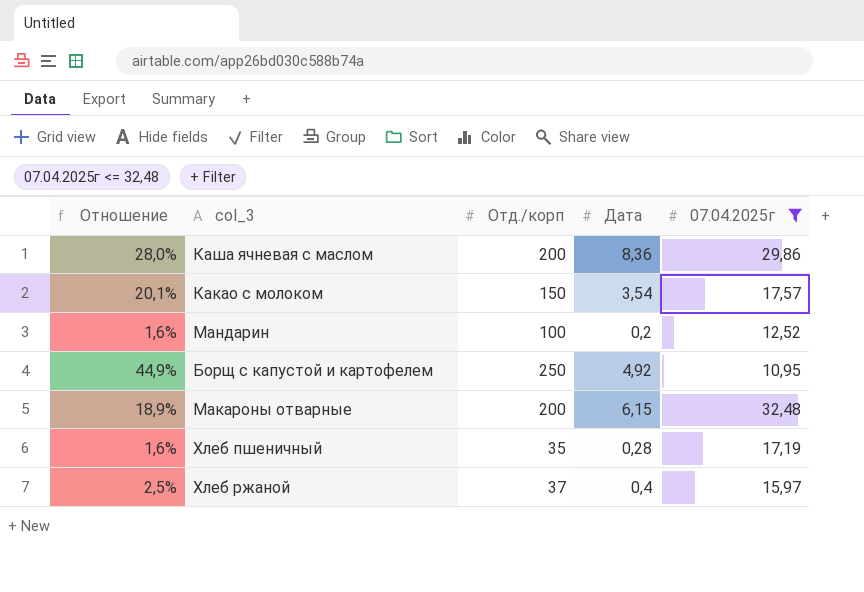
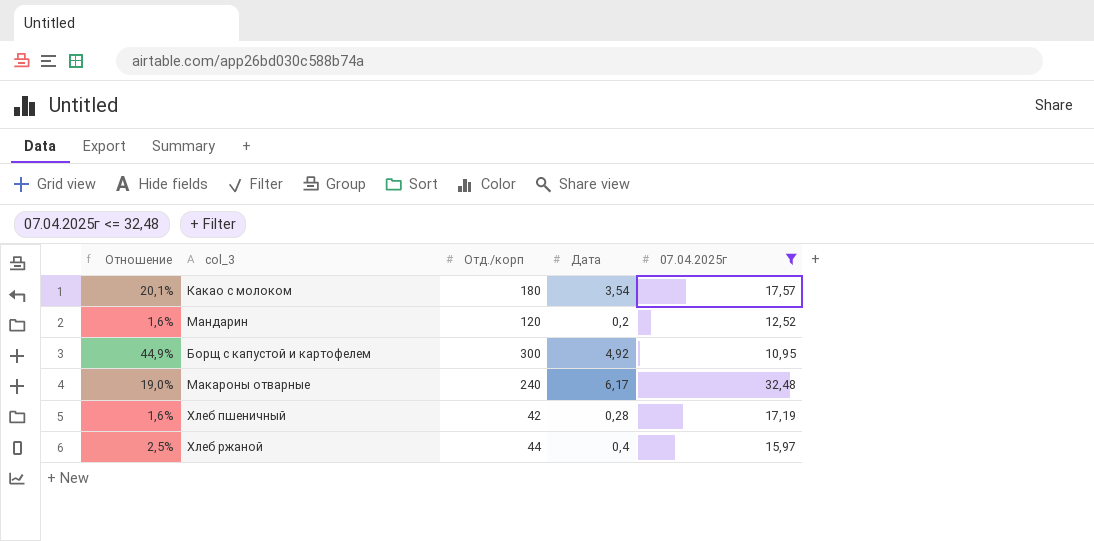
row Каша ячневая с маслом: 28,0% | 200 | 8,36 | 29,86 -> none
Какао с молоком | Отд./корп: 150 -> 180
Мандарин | Отд./корп: 100 -> 120
Борщ с капустой и картофелем | Отд./корп: 250 -> 300
Макароны отварные | Отношение: 18,9% -> 19,0%
Макароны отварные | Отд./корп: 200 -> 240
Макароны отварные | Дата: 6,15 -> 6,17
Хлеб пшеничный | Отд./корп: 35 -> 42
Хлеб ржаной | Отд./корп: 37 -> 44

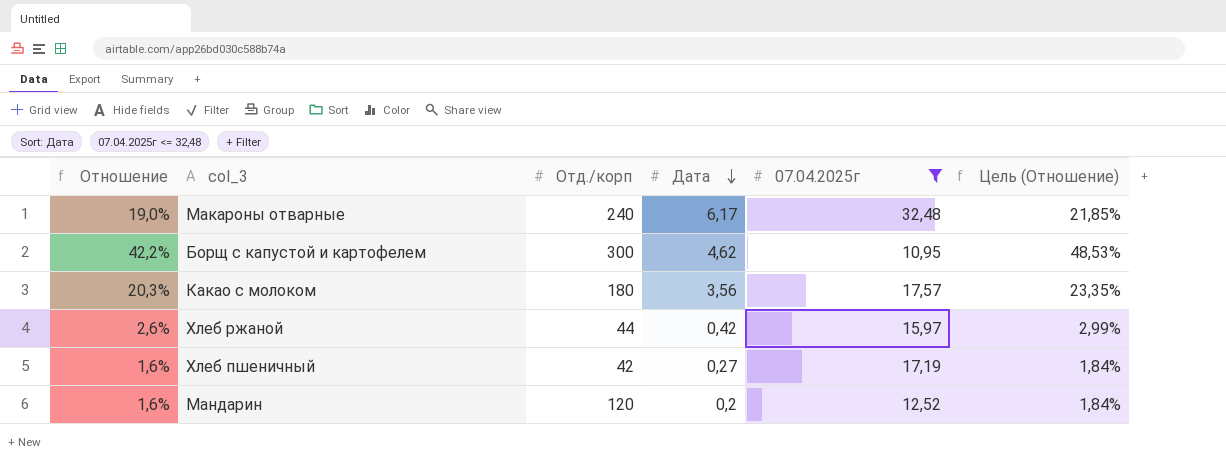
row order: none -> Дата descending
column Цель (Отношение) | formula: none -> [Отношение] * 1,15
Борщ с капустой и картофелем | Отношение: 44,9% -> 42,2%
Борщ с капустой и картофелем | Дата: 4,92 -> 4,62
Какао с молоком | Отношение: 20,1% -> 20,3%
Какао с молоком | Дата: 3,54 -> 3,56
Хлеб ржаной | Отношение: 2,5% -> 2,6%
Хлеб ржаной | Дата: 0,4 -> 0,42
Хлеб пшеничный | Дата: 0,28 -> 0,27

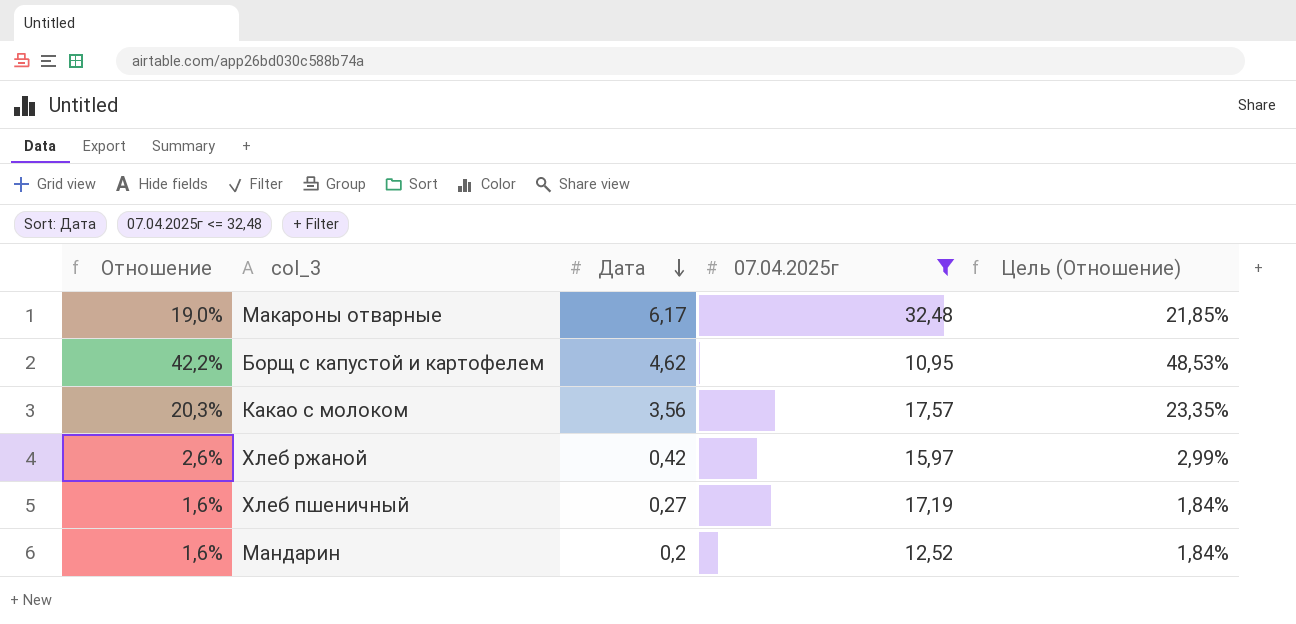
column Отд./корп | position: 3 -> none

